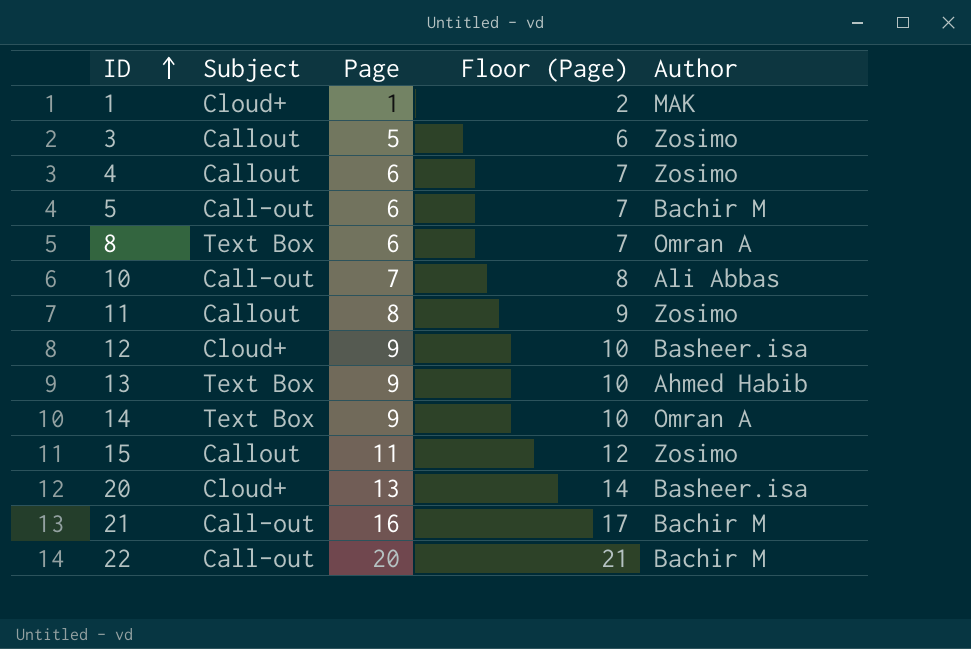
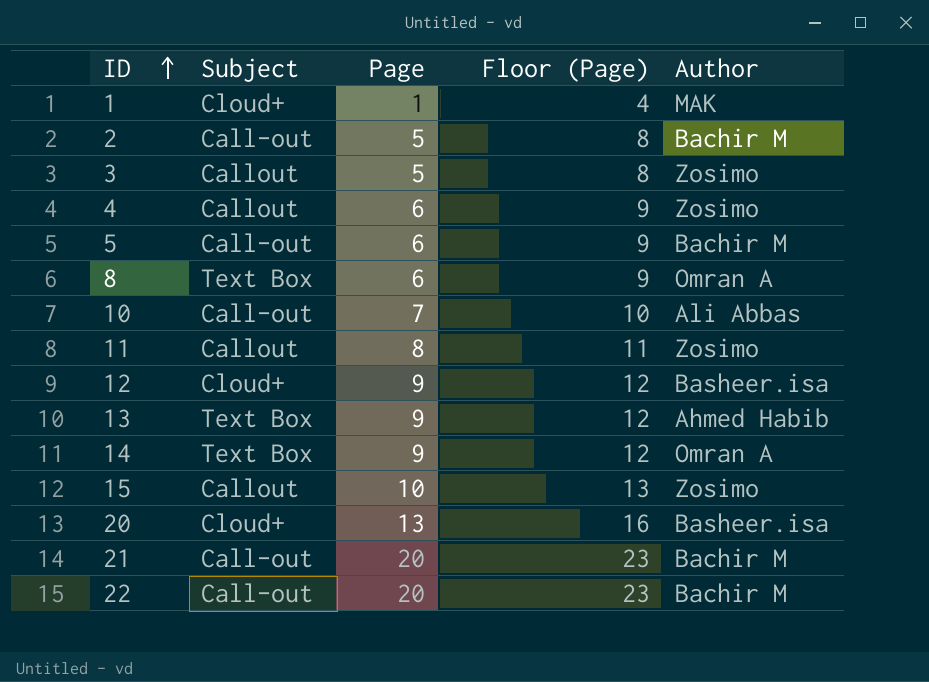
column Floor (Page) | formula: [Page] + 1 -> [Page] + 3
row 2: none -> Call-out | 5 | 8 | Bachir M
15 | Page: 11 -> 10
21 | Page: 16 -> 20

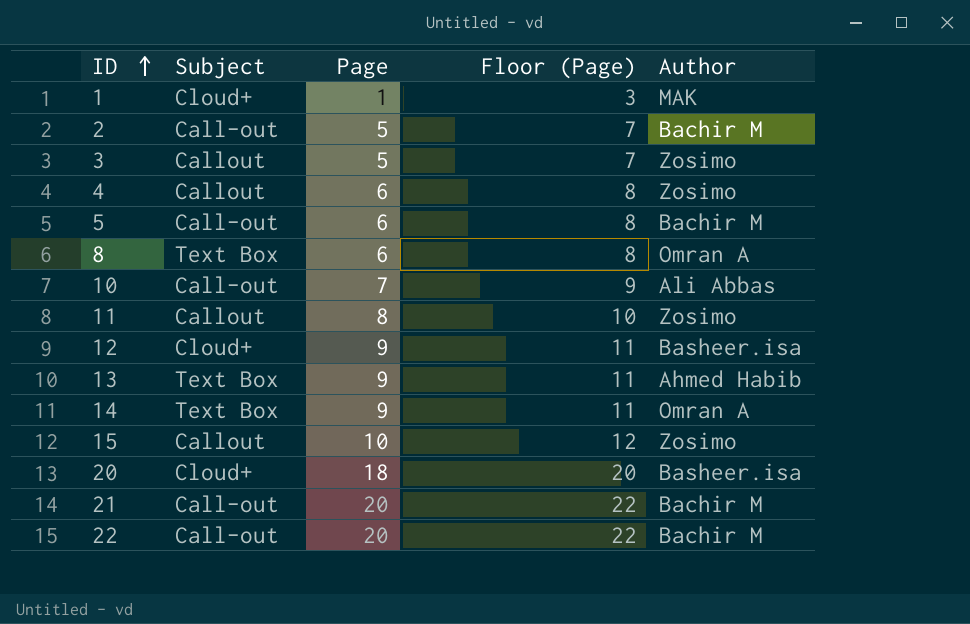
column Floor (Page) | formula: [Page] + 3 -> [Page] + 2
20 | Page: 13 -> 18

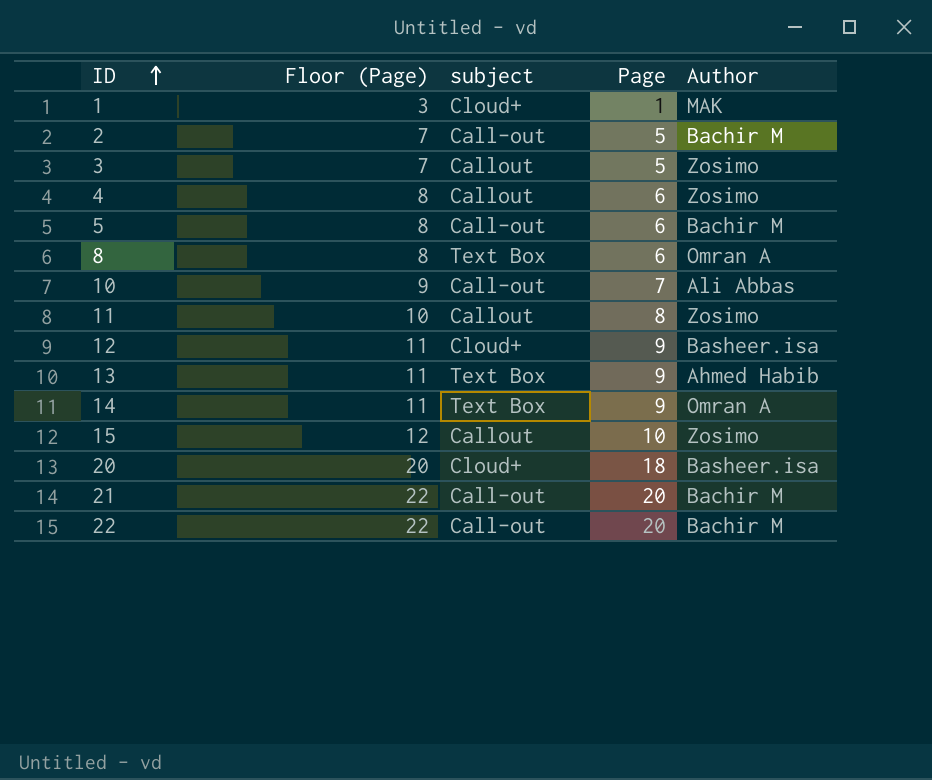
column Floor (Page) | position: 4 -> 2
column name: Subject -> subject

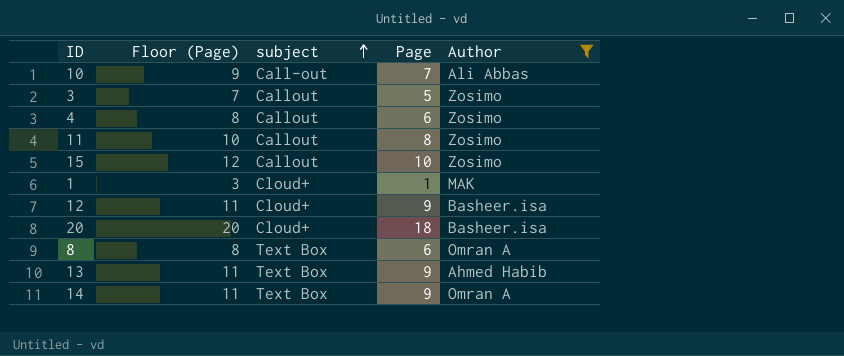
filter: none -> Author != Bachir M
row order: ID ascending -> subject ascending

